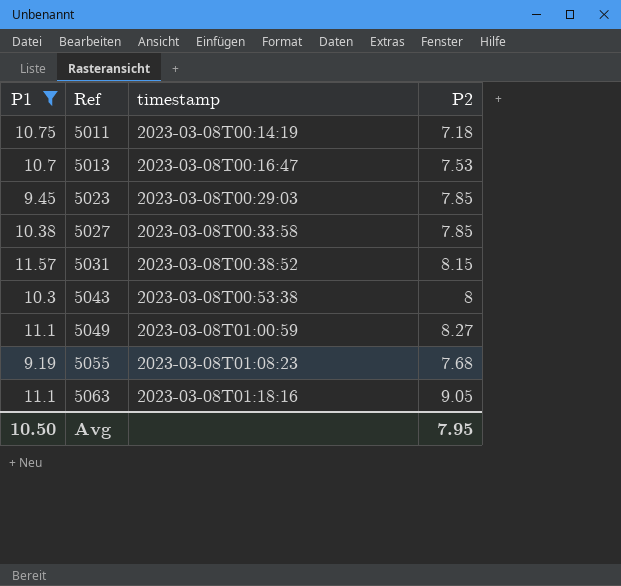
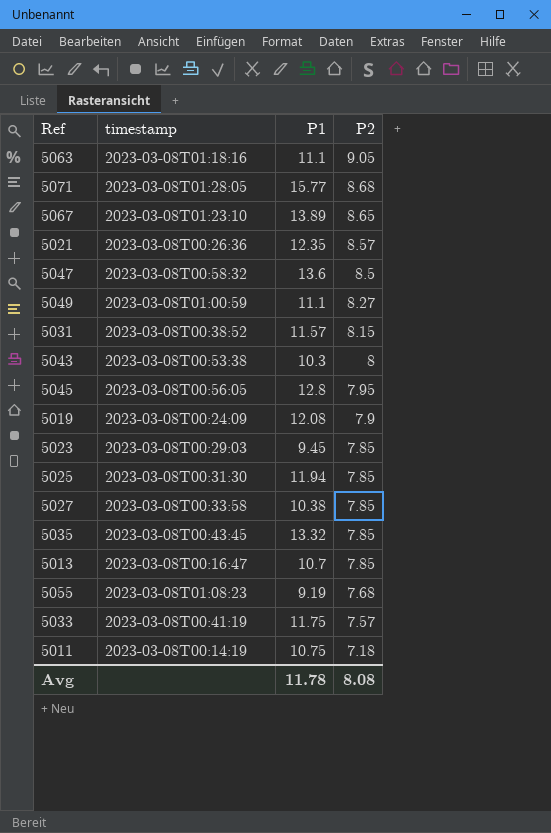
filter: P1 <= 11.57 -> none
row order: Ref ascending -> P2 descending
column P1 | position: 1 -> 3
5013 | P2: 7.53 -> 7.85
Avg | P1: 10.50 -> 11.78
Avg | P2: 7.95 -> 8.08

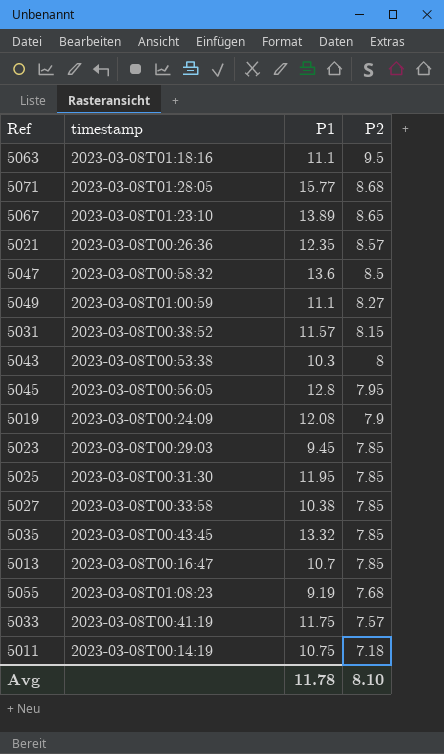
5063 | P2: 9.05 -> 9.5
5025 | P1: 11.94 -> 11.95
Avg | P2: 8.08 -> 8.10

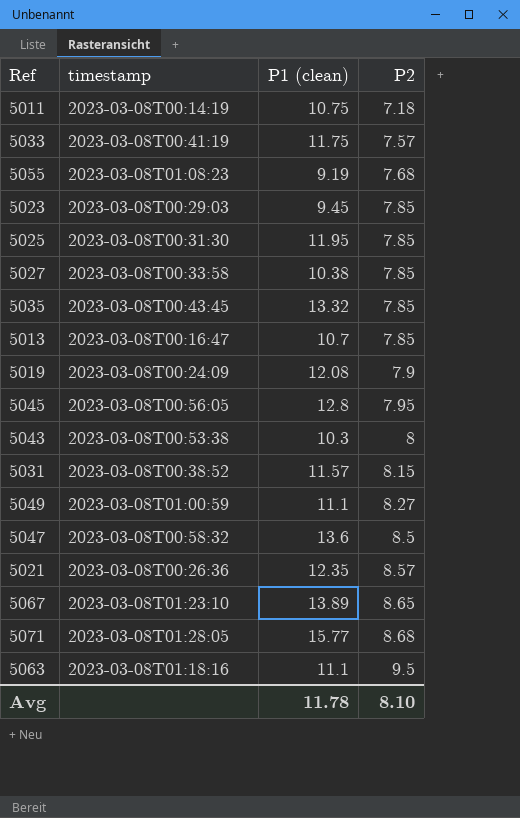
row order: P2 descending -> P2 ascending
column name: P1 -> P1 (clean)

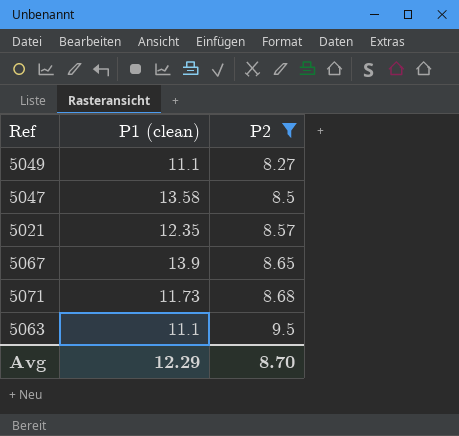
filter: none -> P2 >= 8.27
column timestamp | position: 2 -> none
5047 | P1 (clean): 13.6 -> 13.58
5067 | P1 (clean): 13.89 -> 13.9
5071 | P1 (clean): 15.77 -> 11.73
Avg | P1 (clean): 11.78 -> 12.29
Avg | P2: 8.10 -> 8.70

